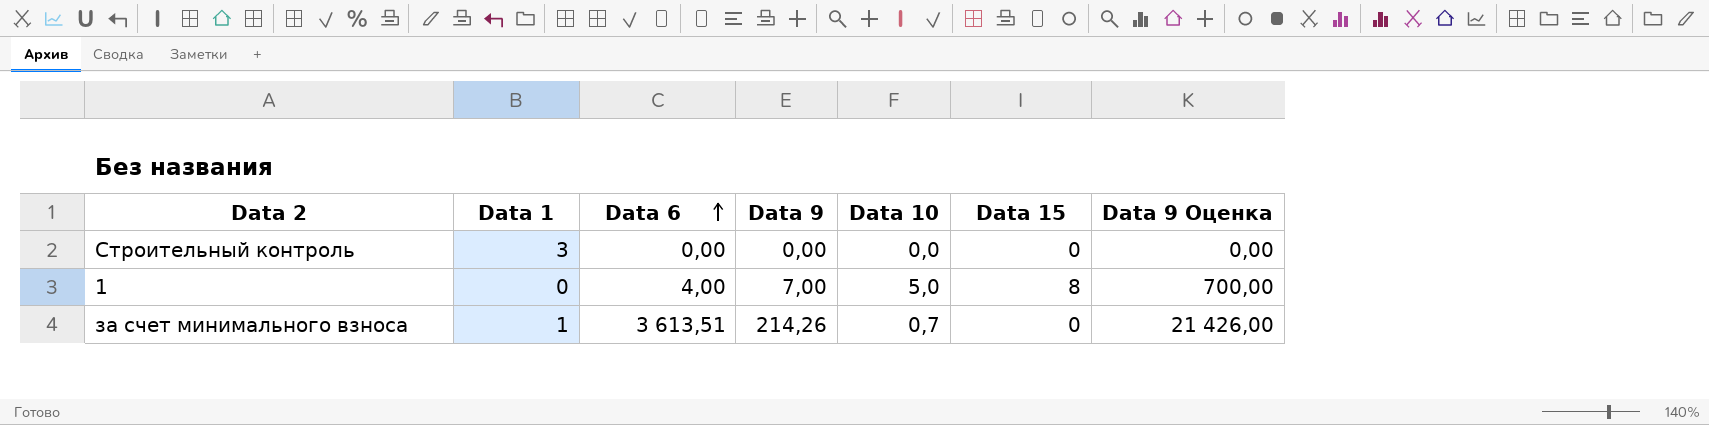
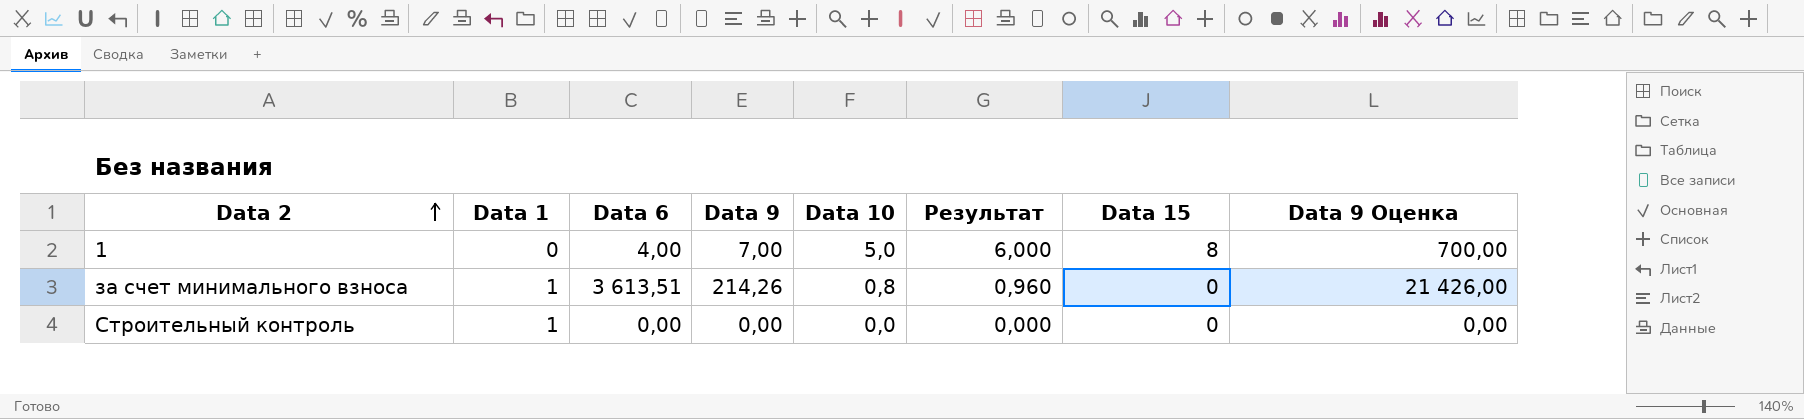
row order: Data 6 ascending -> Data 2 ascending
column Результат | formula: none -> [Data 10] * 1,2
за счет минимального взноса | Data 10: 0,7 -> 0,8
Строительный контроль | Data 1: 3 -> 1

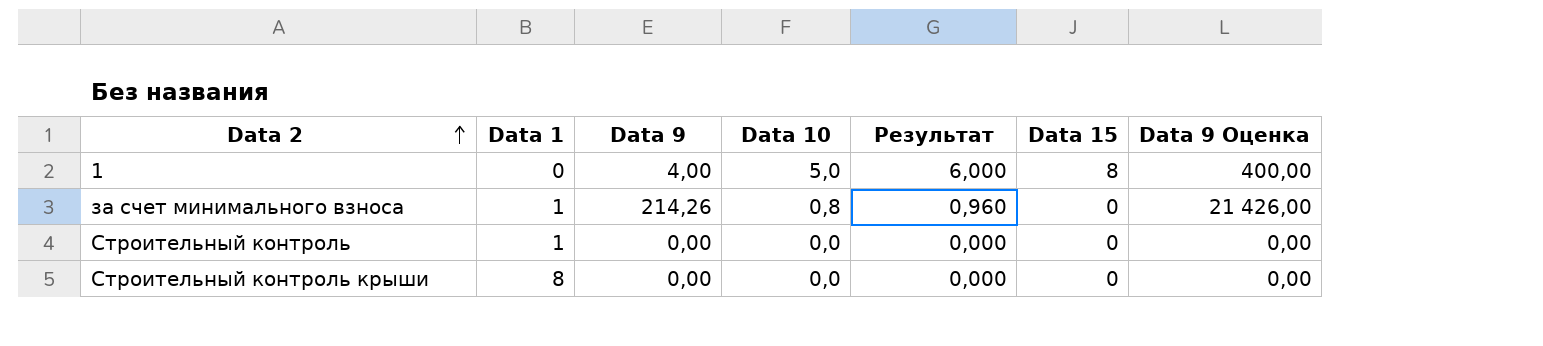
column Data 6 | position: 3 -> none
1 | Data 9: 7,00 -> 4,00
1 | Data 9 Оценка: 700,00 -> 400,00
row Строительный контроль крыши: none -> 8 | 0,00 | 0,0 | 0,000 | 0 | 0,00

